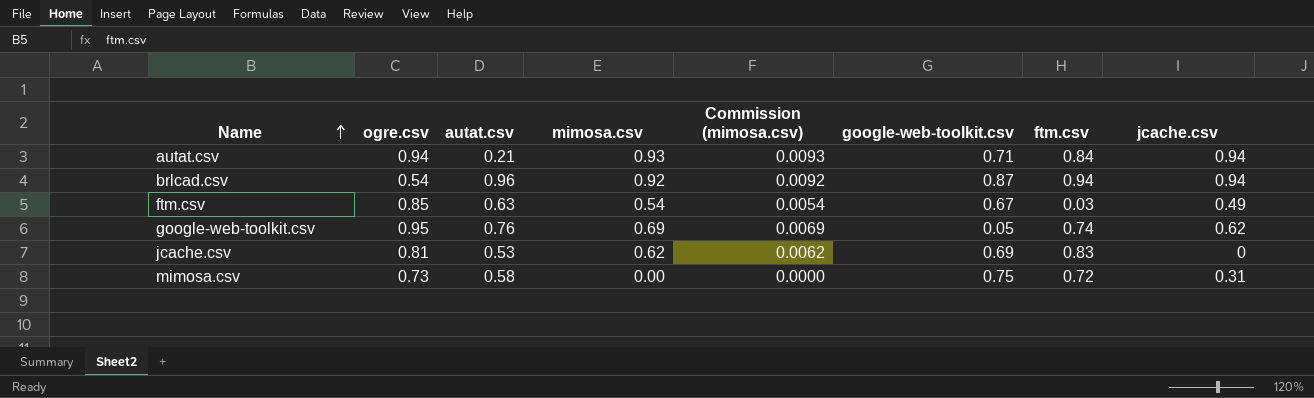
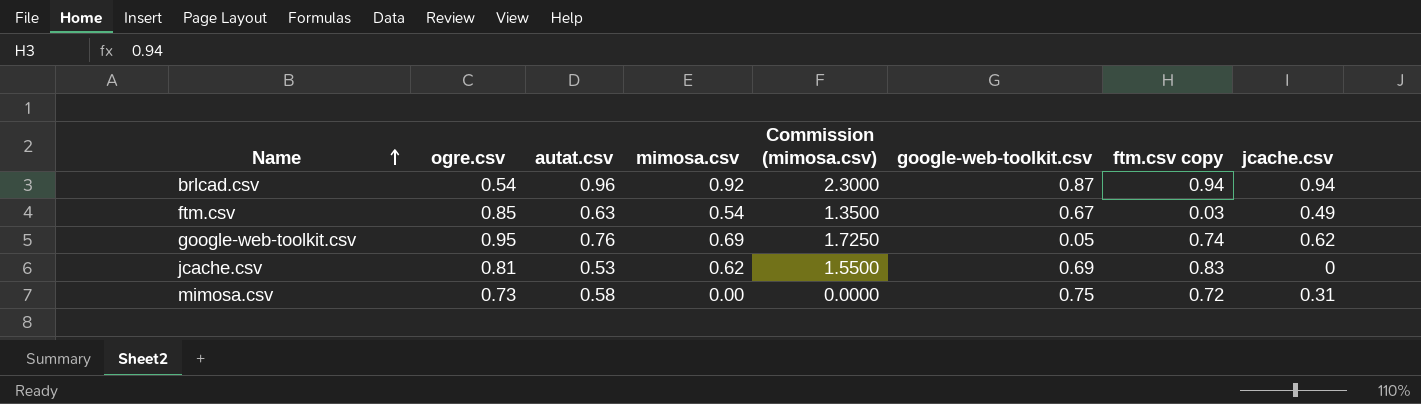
column Commission (mimosa.csv) | formula: [mimosa.csv] * 0.01 -> [mimosa.csv] * 2.5
column name: ftm.csv -> ftm.csv copy
row autat.csv: 0.94 | 0.21 | 0.93 | 0.0093 | 0.71 | 0.84 | 0.94 -> none

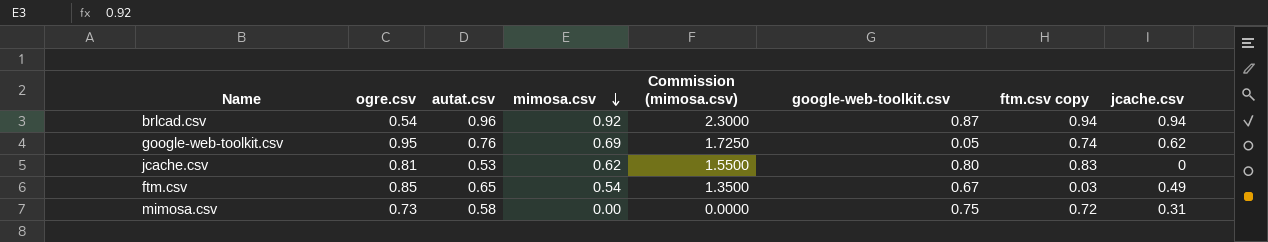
row order: Name ascending -> mimosa.csv descending
jcache.csv | google-web-toolkit.csv: 0.69 -> 0.80
ftm.csv | autat.csv: 0.63 -> 0.65

